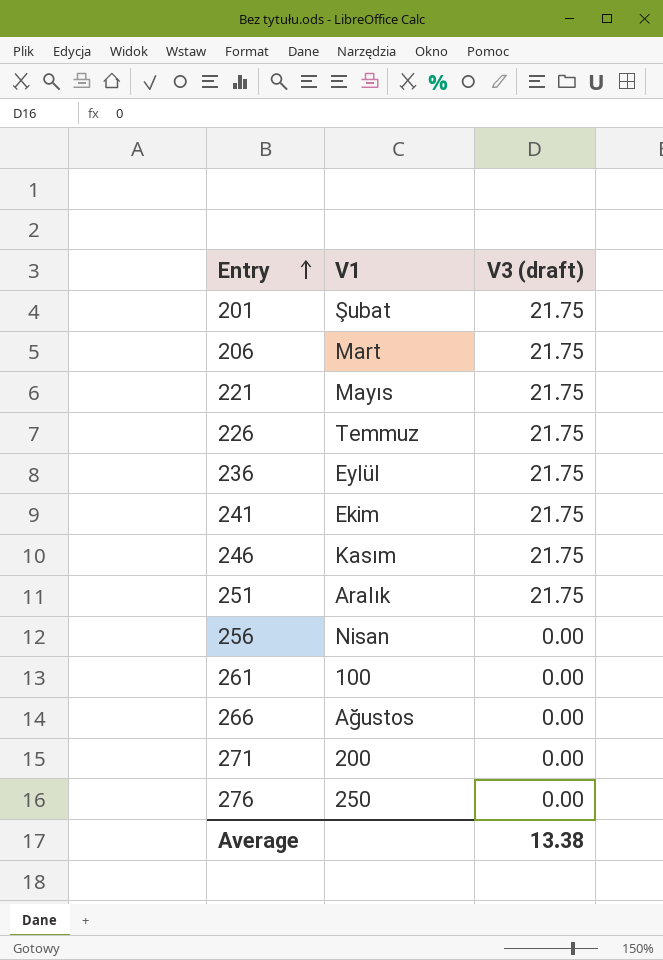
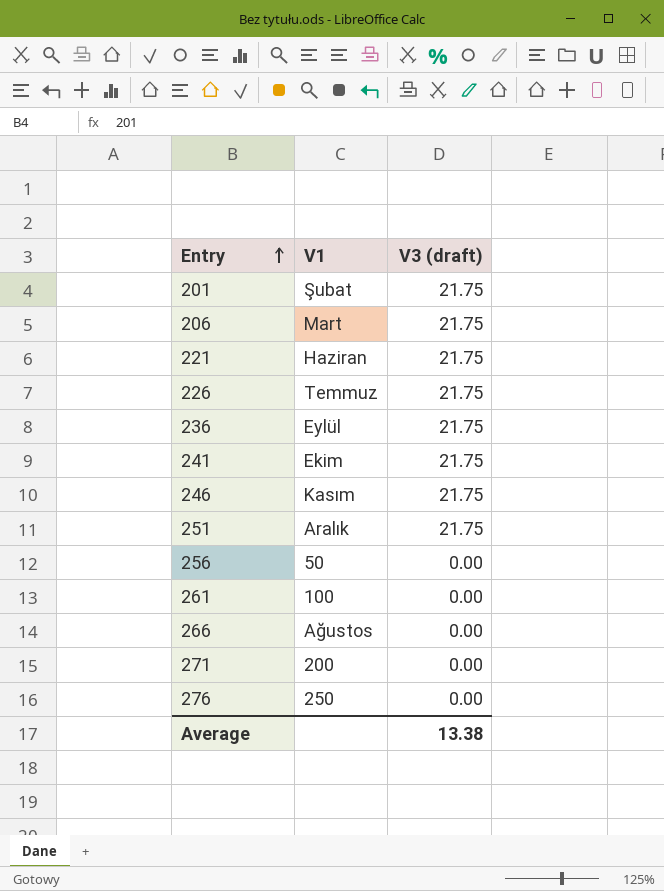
221 | V1: Mayıs -> Haziran
256 | V1: Nisan -> 50

